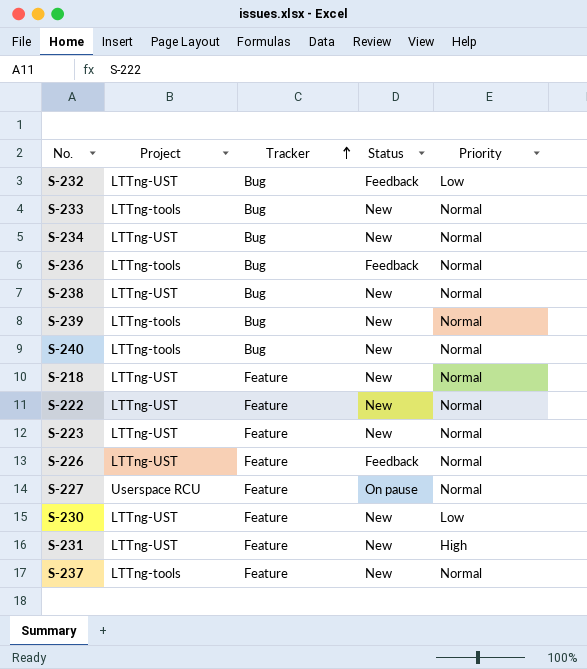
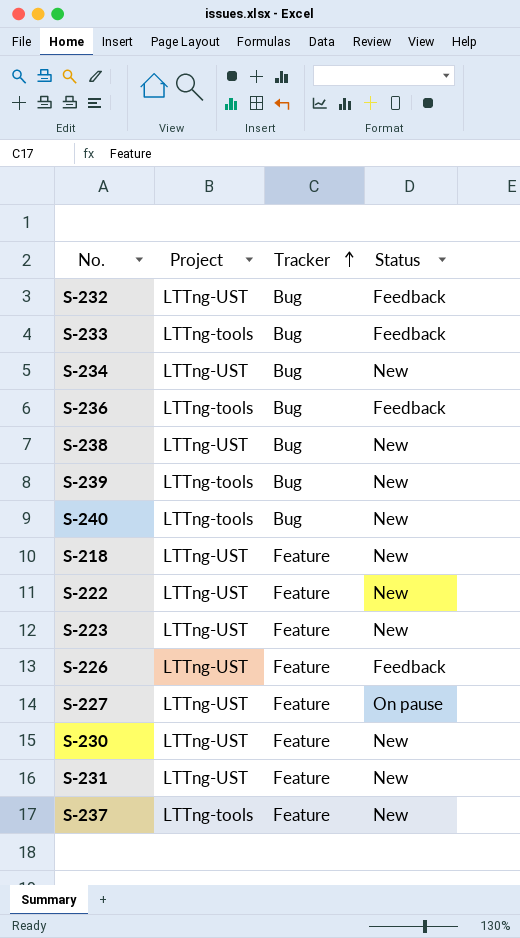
column Priority | position: 5 -> none
S-233 | Status: New -> Feedback
S-227 | Project: Userspace RCU -> LTTng-UST

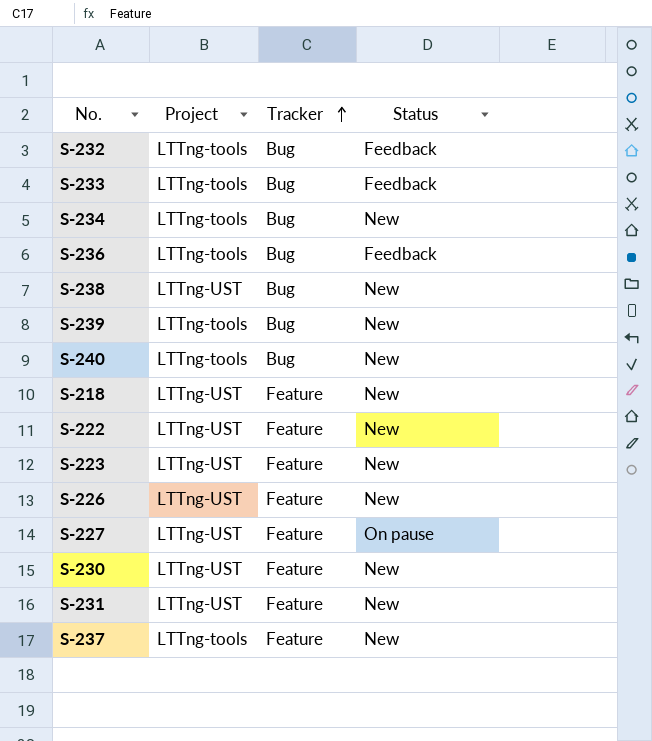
S-232 | Project: LTTng-UST -> LTTng-tools
S-234 | Project: LTTng-UST -> LTTng-tools
S-226 | Status: Feedback -> New

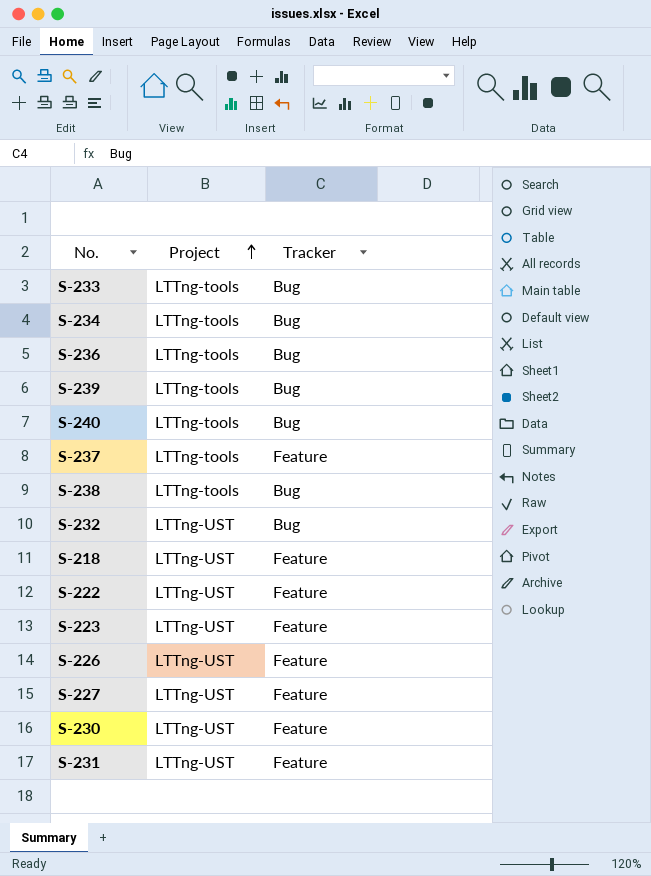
row order: Tracker ascending -> Project ascending
column Status | position: 4 -> none
S-238 | Project: LTTng-UST -> LTTng-tools
S-232 | Project: LTTng-tools -> LTTng-UST

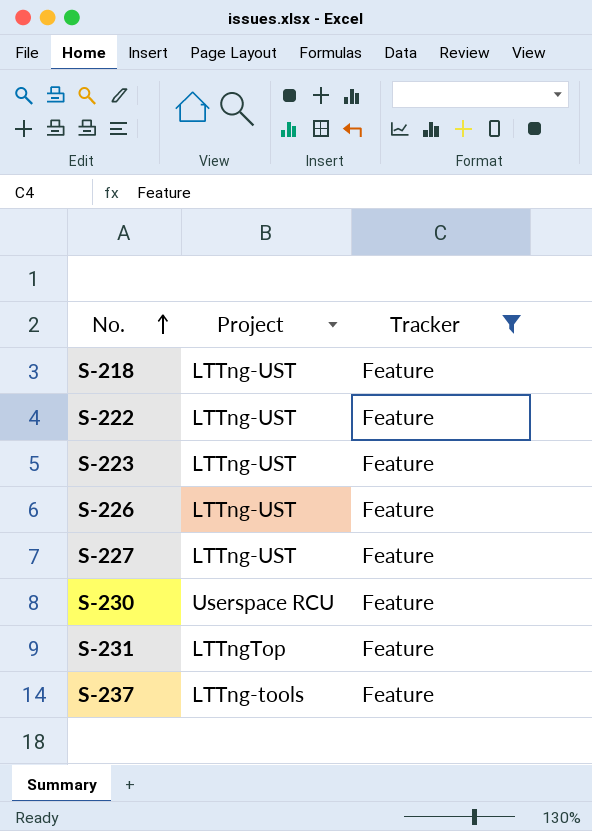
filter: none -> Tracker = Feature
row order: Project ascending -> No. ascending
S-230 | Project: LTTng-UST -> Userspace RCU
S-231 | Project: LTTng-UST -> LTTngTop

